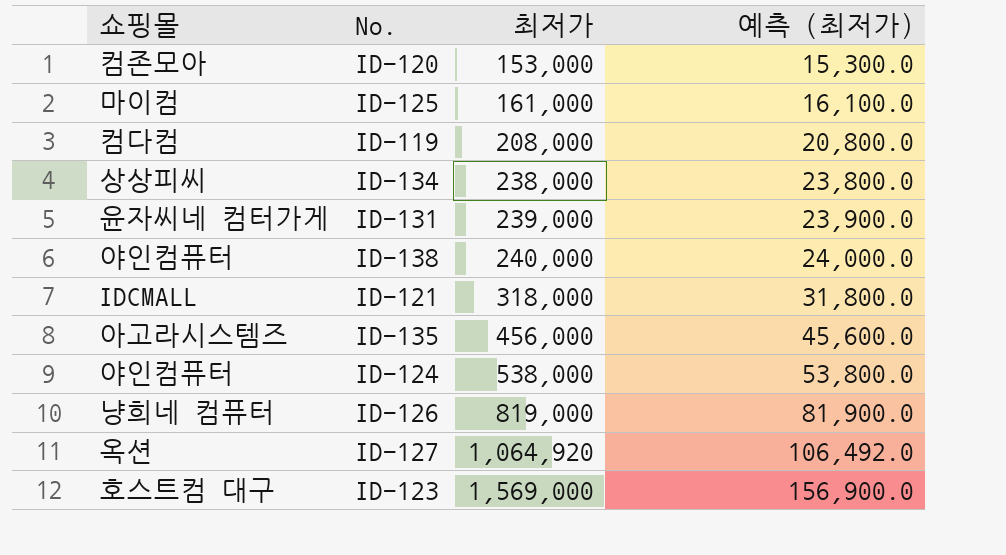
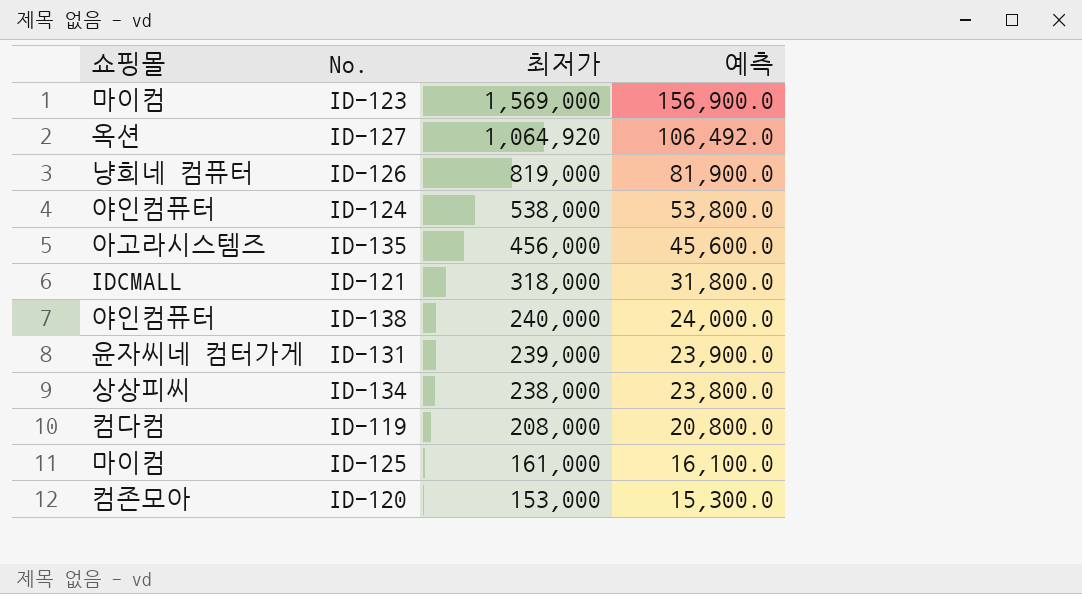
row order: 최저가 ascending -> 최저가 descending
column name: 예측 (최저가) -> 예측
ID-123 | 쇼핑몰: 호스트컴 대구 -> 마이컴

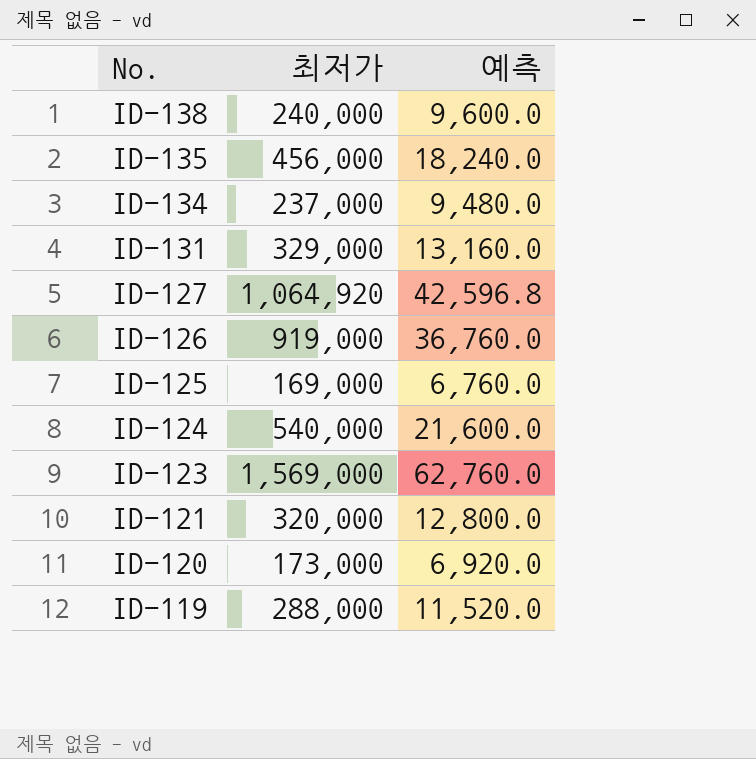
row order: 최저가 descending -> No. descending
column 쇼핑몰 | position: 1 -> none
column 예측 | formula: [최저가] * 0.1 -> [최저가] * 0.04
ID-134 | 최저가: 238,000 -> 237,000
ID-131 | 최저가: 239,000 -> 329,000
ID-126 | 최저가: 819,000 -> 919,000
ID-125 | 최저가: 161,000 -> 169,000
ID-124 | 최저가: 538,000 -> 540,000
ID-121 | 최저가: 318,000 -> 320,000
ID-120 | 최저가: 153,000 -> 173,000
ID-119 | 최저가: 208,000 -> 288,000

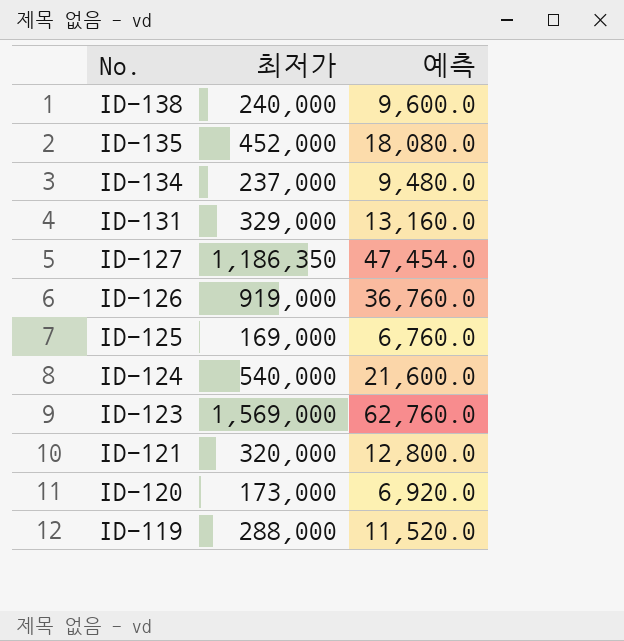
ID-135 | 최저가: 456,000 -> 452,000
ID-135 | 예측: 18,240.0 -> 18,080.0
ID-127 | 최저가: 1,064,920 -> 1,186,350
ID-127 | 예측: 42,596.8 -> 47,454.0

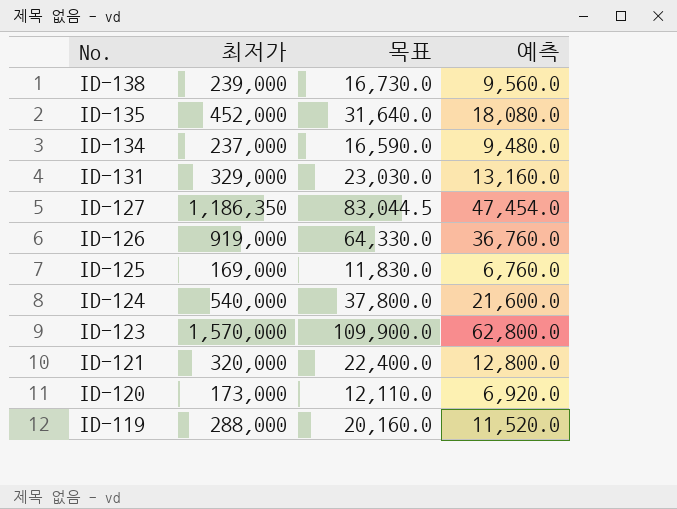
column 목표 | formula: none -> [최저가] * 0.07
ID-138 | 최저가: 240,000 -> 239,000
ID-138 | 예측: 9,600.0 -> 9,560.0
ID-123 | 최저가: 1,569,000 -> 1,570,000
ID-123 | 예측: 62,760.0 -> 62,800.0

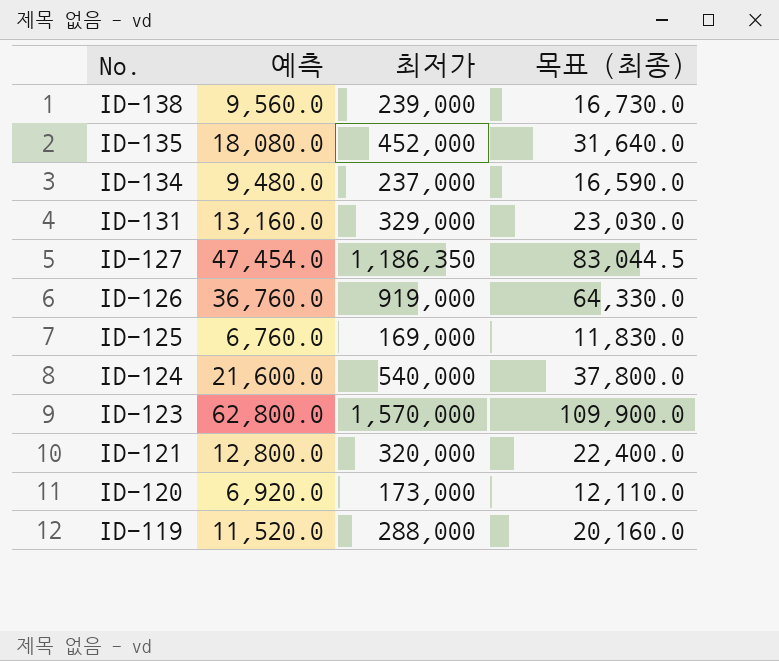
column 예측 | position: 4 -> 2
column name: 목표 -> 목표 (최종)

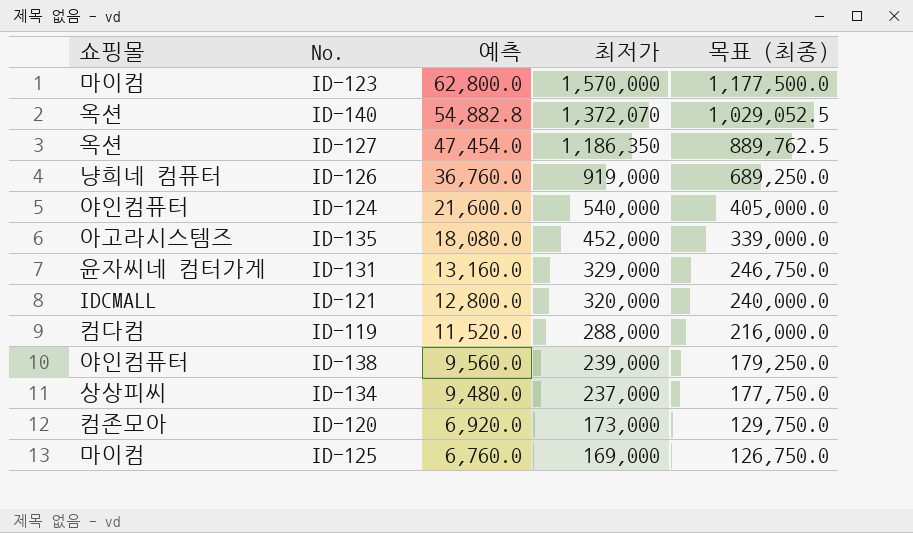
row order: No. descending -> 예측 descending
column 쇼핑몰 | position: none -> 1
column 목표 (최종) | formula: [최저가] * 0.07 -> [최저가] * 0.75
row ID-140: none -> 옥션 | 54,882.8 | 1,372,070 | 1,029,052.5

